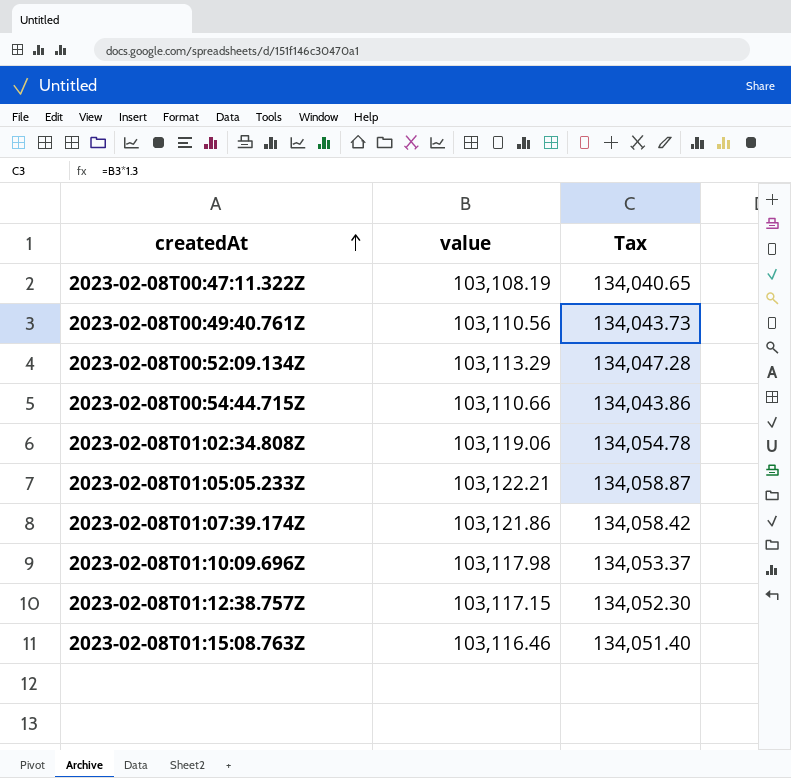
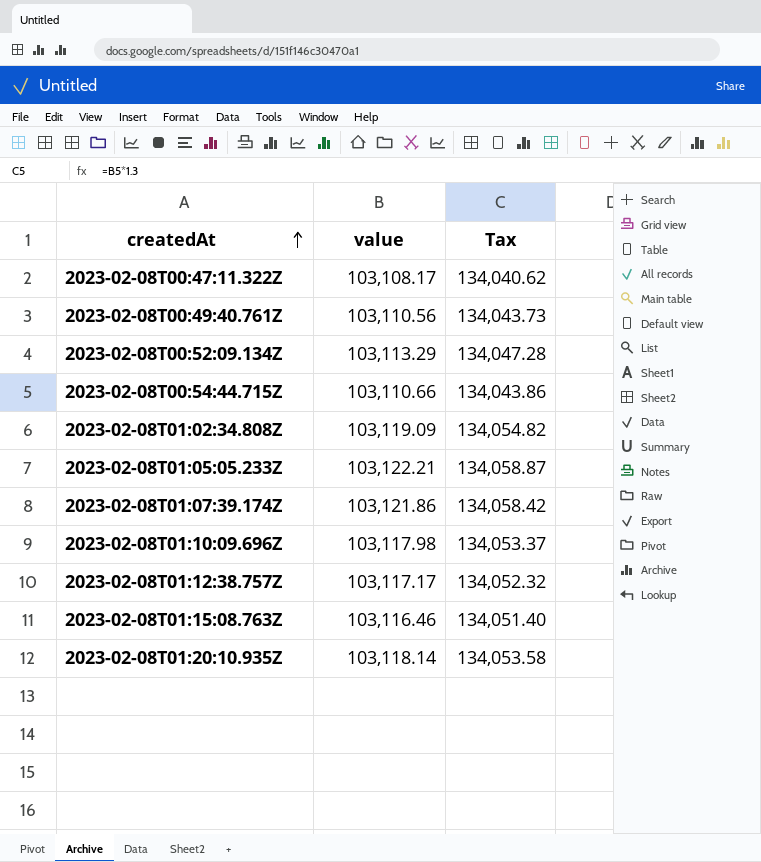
2023-02-08T00:47:11.322Z | value: 103,108.19 -> 103,108.17
2023-02-08T00:47:11.322Z | Tax: 134,040.65 -> 134,040.62
2023-02-08T01:02:34.808Z | value: 103,119.06 -> 103,119.09
2023-02-08T01:02:34.808Z | Tax: 134,054.78 -> 134,054.82
2023-02-08T01:12:38.757Z | value: 103,117.15 -> 103,117.17
2023-02-08T01:12:38.757Z | Tax: 134,052.30 -> 134,052.32
row 2023-02-08T01:20:10.935Z: none -> 103,118.14 | 134,053.58

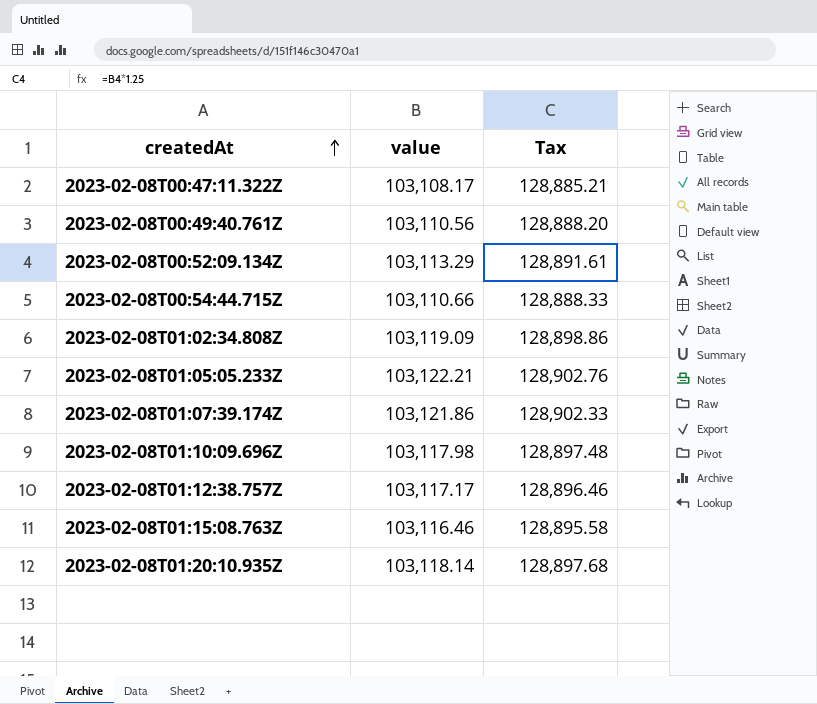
column Tax | formula: [value] * 1.3 -> [value] * 1.25

